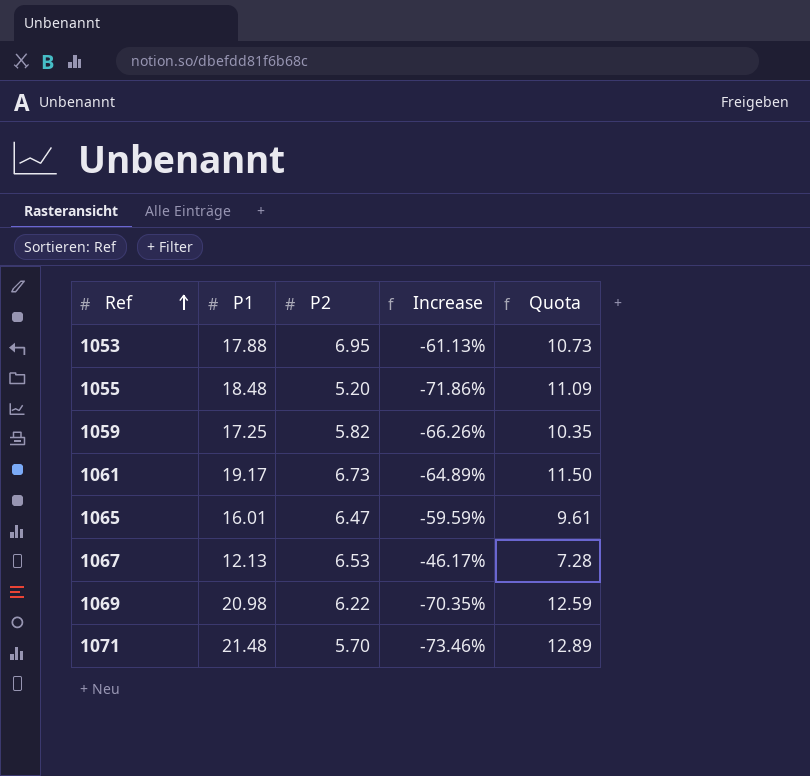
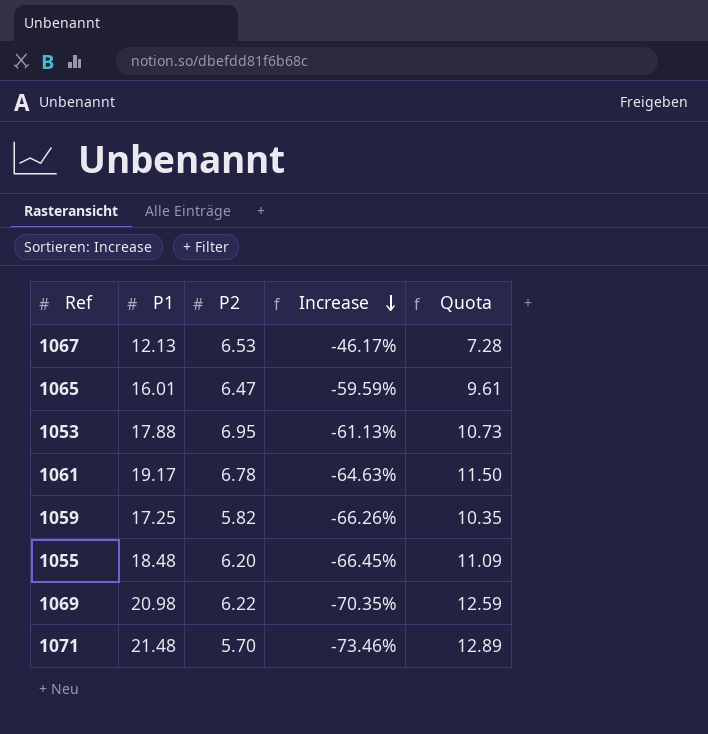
row order: Ref ascending -> Increase descending
1061 | P2: 6.73 -> 6.78
1061 | Increase: -64.89% -> -64.63%
1055 | P2: 5.20 -> 6.20
1055 | Increase: -71.86% -> -66.45%

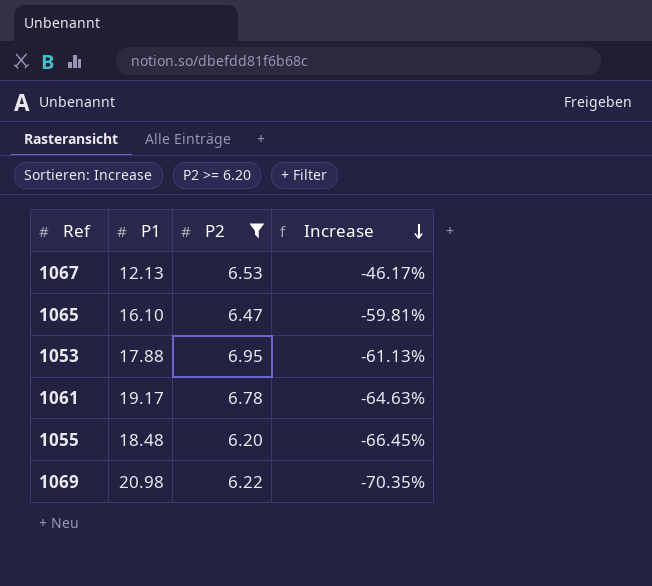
filter: none -> P2 >= 6.20
column Quota | formula: [P1] * 0.6 -> none
1065 | P1: 16.01 -> 16.10
1065 | Increase: -59.59% -> -59.81%

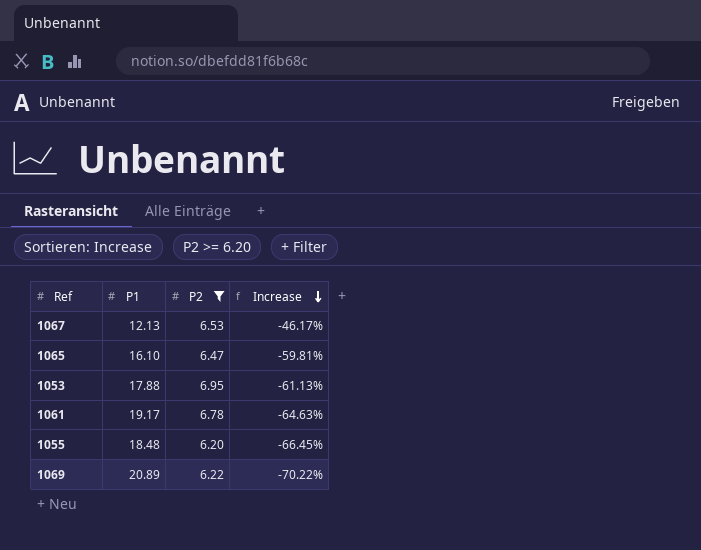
1069 | P1: 20.98 -> 20.89
1069 | Increase: -70.35% -> -70.22%

